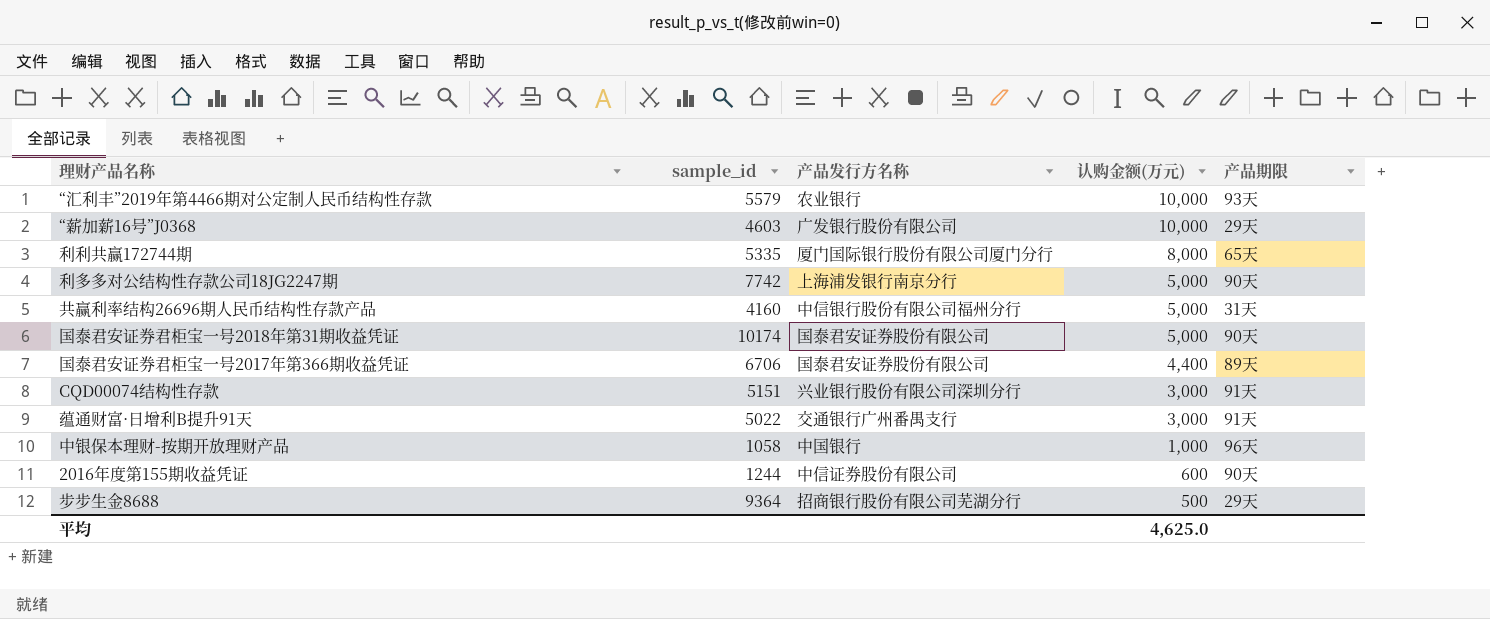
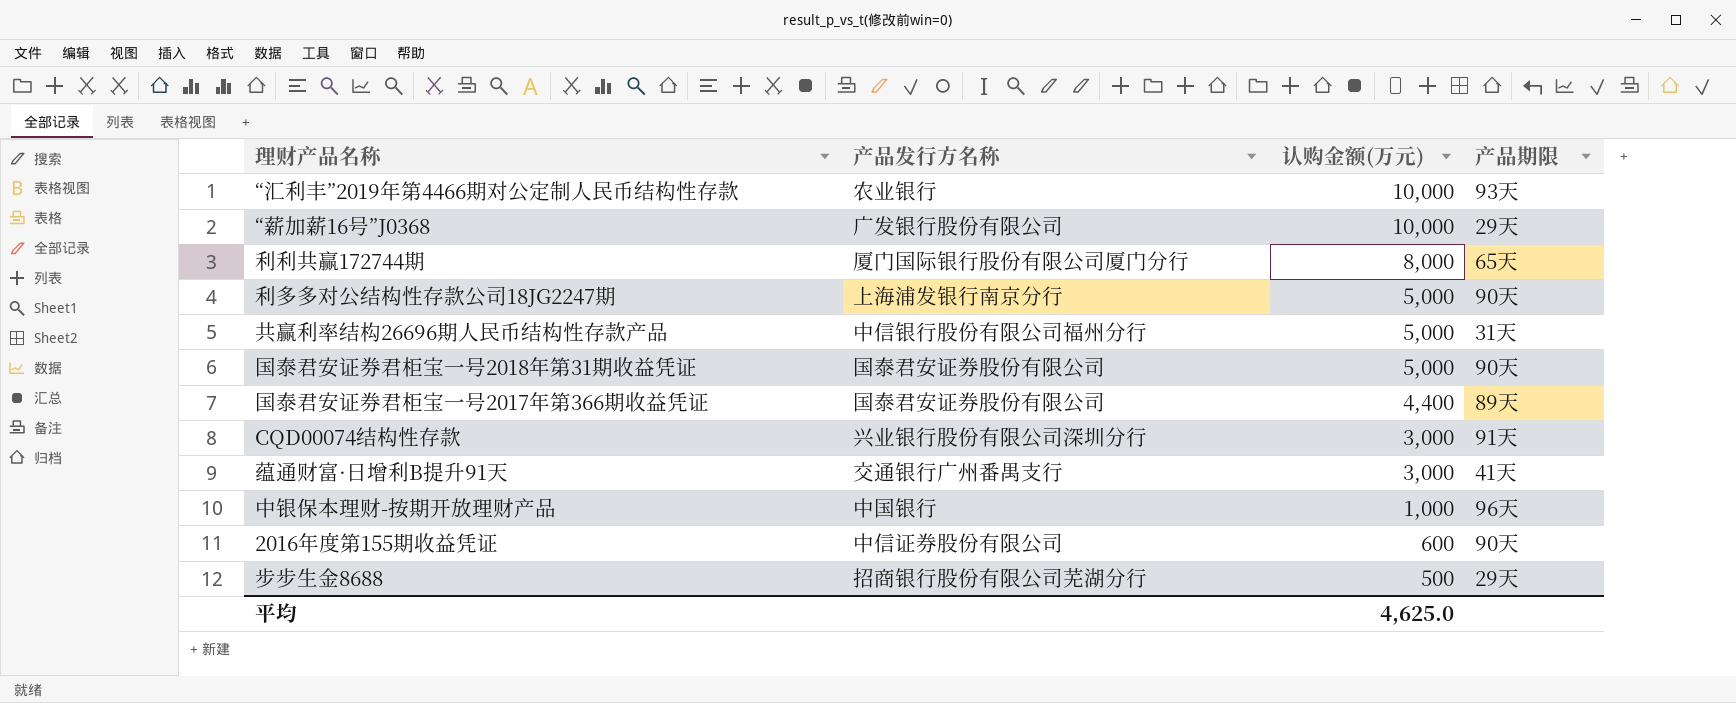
column sample_id | position: 2 -> none
蕴通财富·日增利B提升91天 | 产品期限: 91天 -> 41天

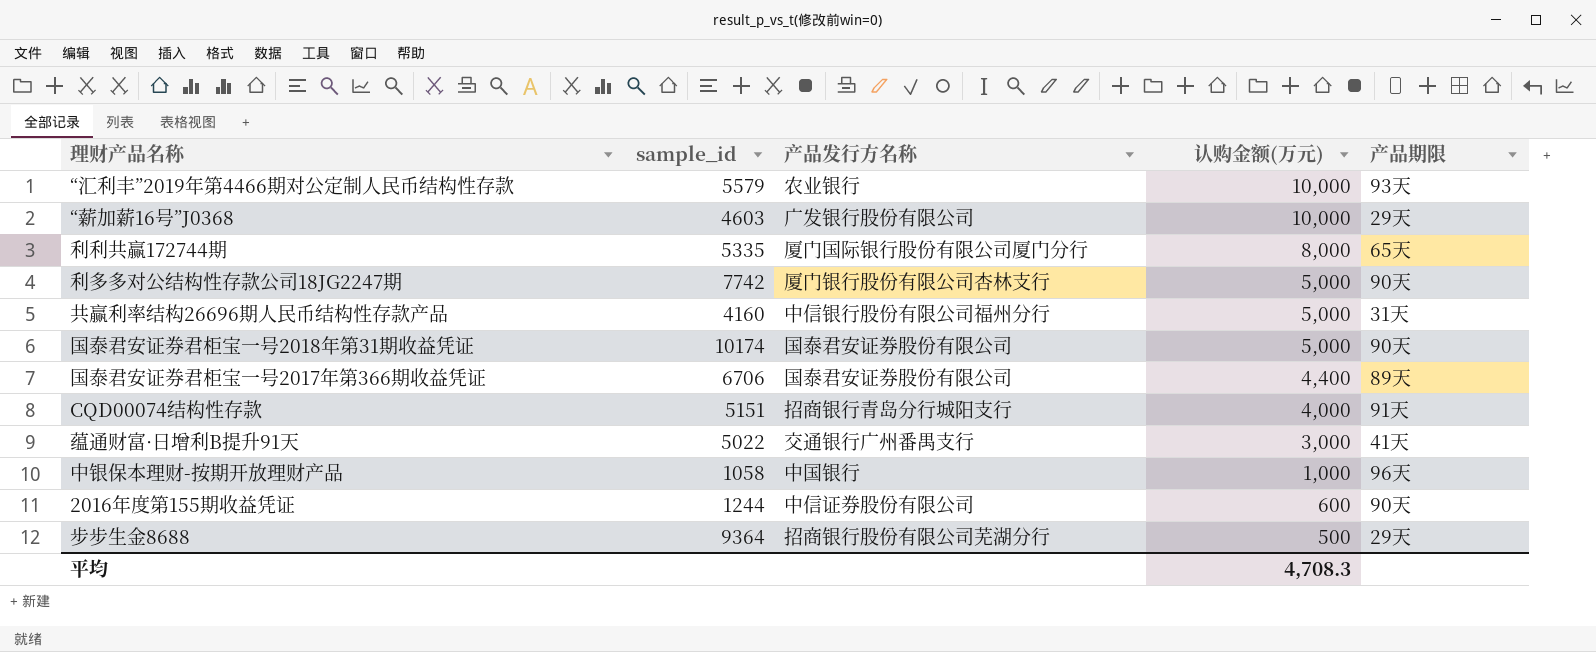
column sample_id | position: none -> 2
利多多对公结构性存款公司18JG2247期 | 产品发行方名称: 上海浦发银行南京分行 -> 厦门银行股份有限公司杏林支行
CQD00074结构性存款 | 产品发行方名称: 兴业银行股份有限公司深圳分行 -> 招商银行青岛分行城阳支行
CQD00074结构性存款 | 认购金额(万元): 3,000 -> 4,000
平均 | 认购金额(万元): 4,625.0 -> 4,708.3

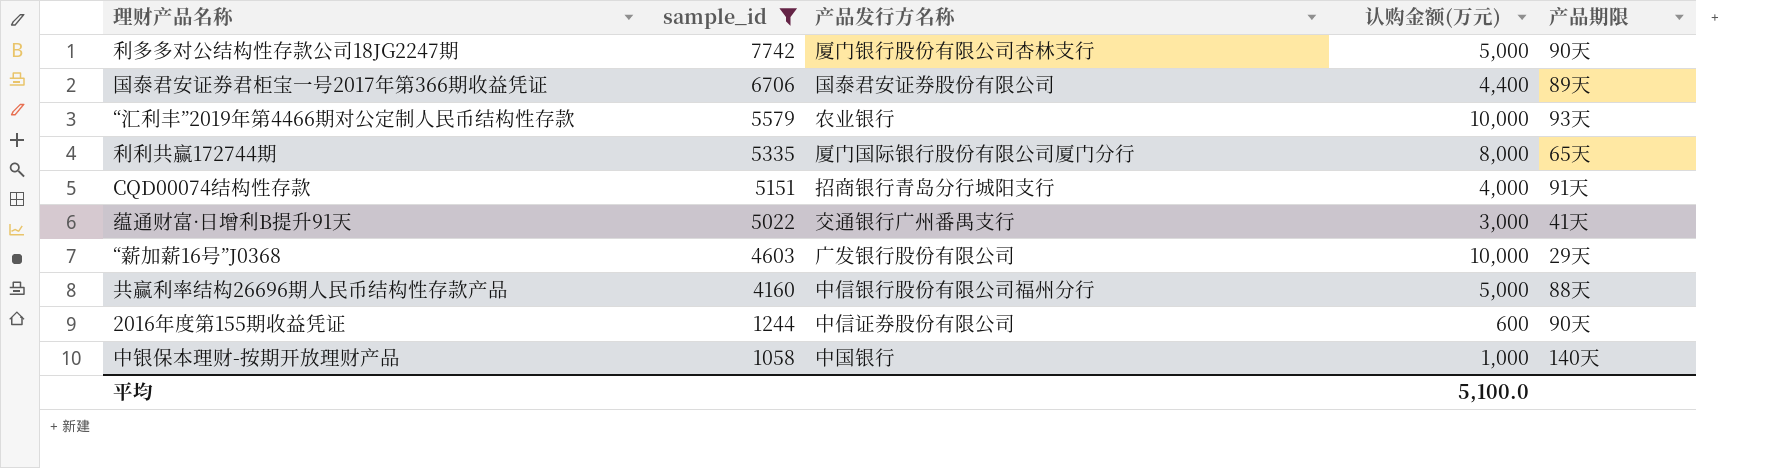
filter: none -> sample_id <= 7742
row order: 认购金额(万元) descending -> sample_id descending
共赢利率结构26696期人民币结构性存款产品 | 产品期限: 31天 -> 88天
中银保本理财-按期开放理财产品 | 产品期限: 96天 -> 140天
平均 | 认购金额(万元): 4,708.3 -> 5,100.0

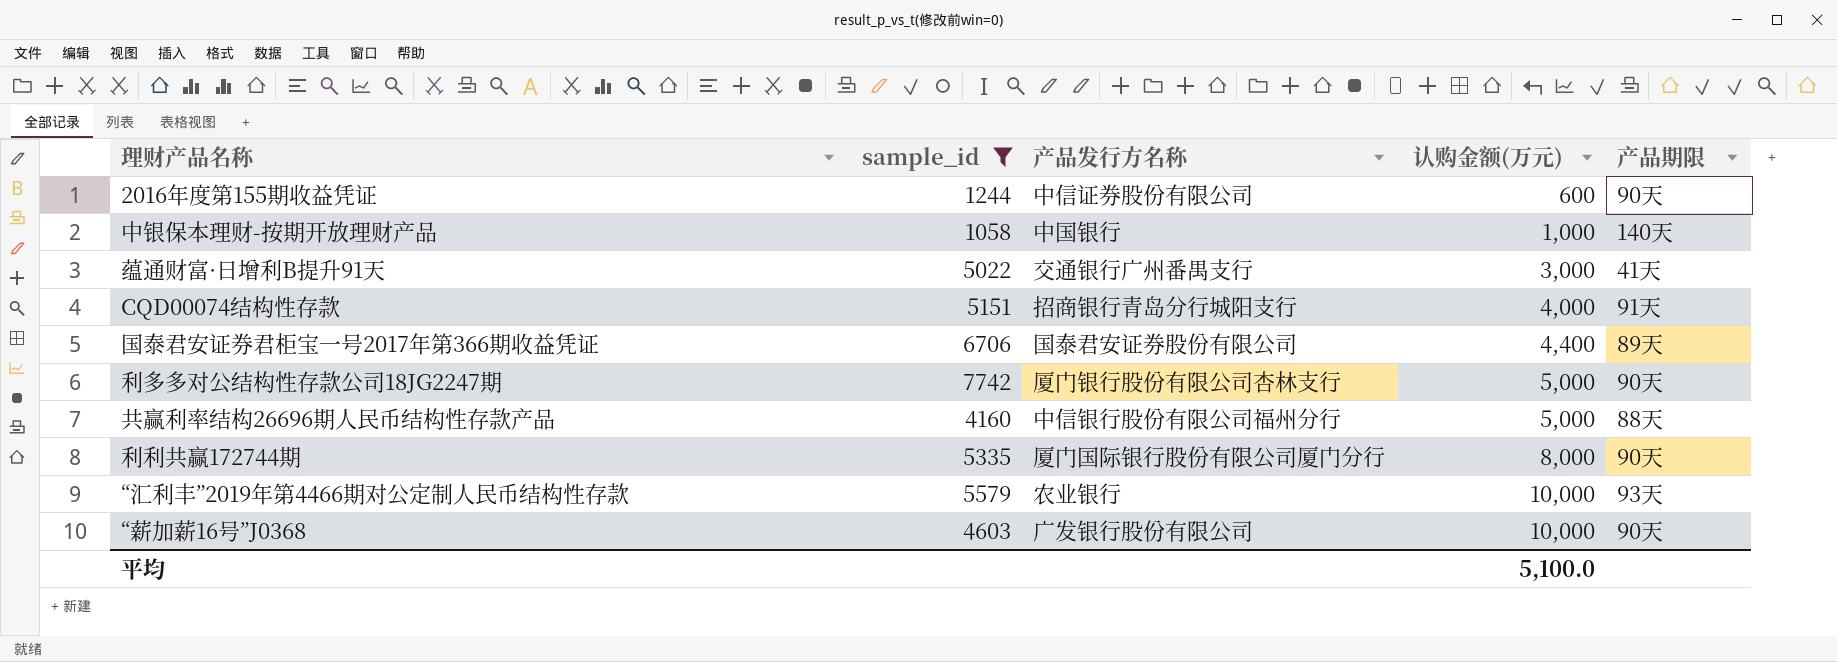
row order: sample_id descending -> 认购金额(万元) ascending
利利共赢172744期 | 产品期限: 65天 -> 90天
“薪加薪16号”J0368 | 产品期限: 29天 -> 90天

